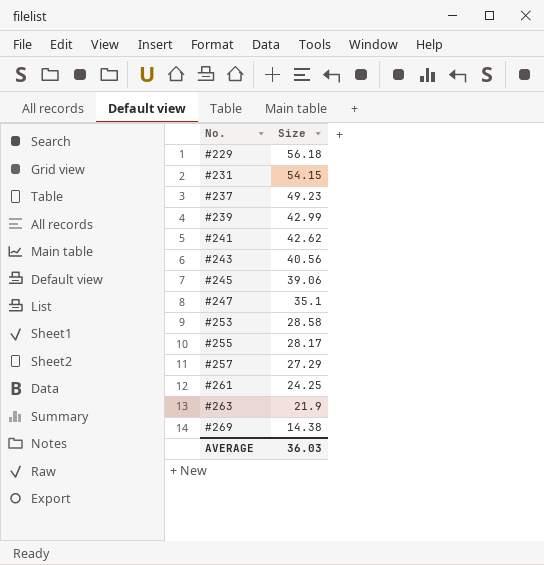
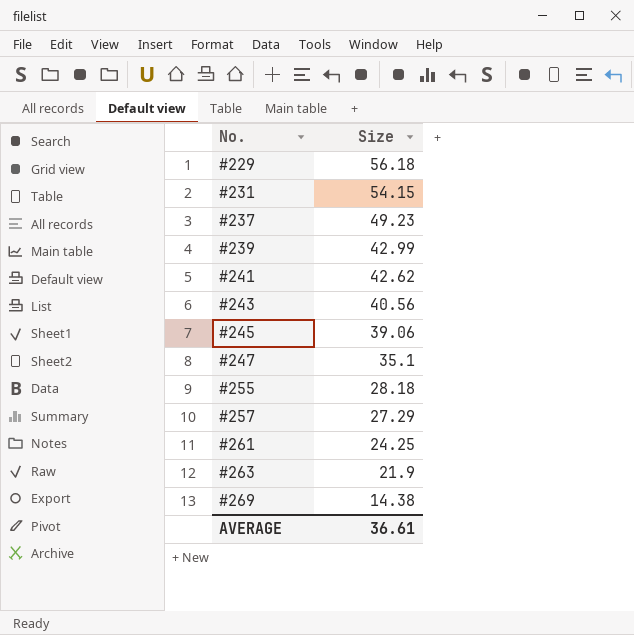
row #253: 28.58 -> none
#255 | Size: 28.17 -> 28.18
AVERAGE | Size: 36.03 -> 36.61

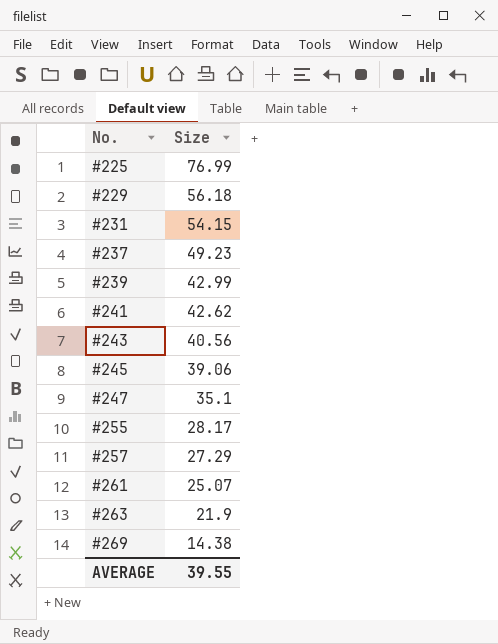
row #225: none -> 76.99
#255 | Size: 28.18 -> 28.17
#261 | Size: 24.25 -> 25.07
AVERAGE | Size: 36.61 -> 39.55

